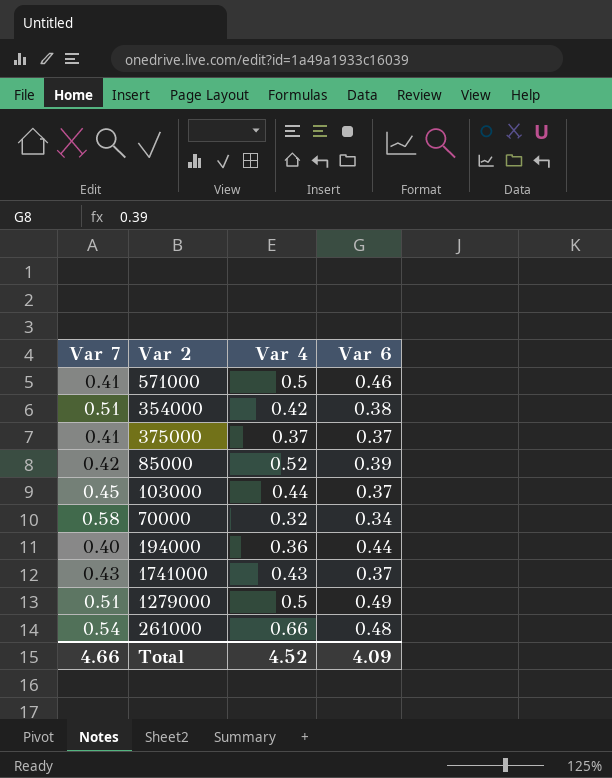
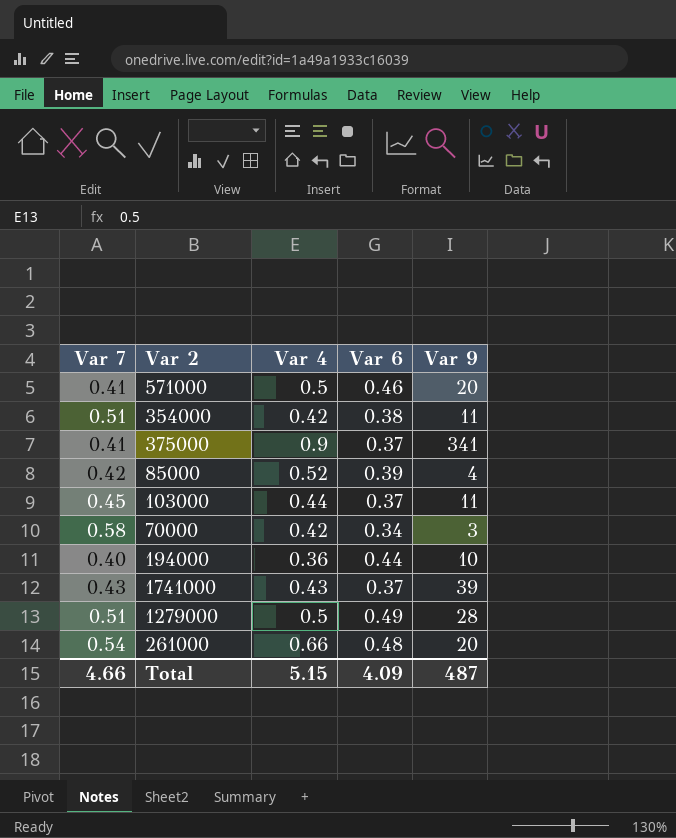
column Var 9 | position: none -> 5
375000 | Var 4: 0.37 -> 0.9
70000 | Var 4: 0.32 -> 0.42
Total | Var 4: 4.52 -> 5.15

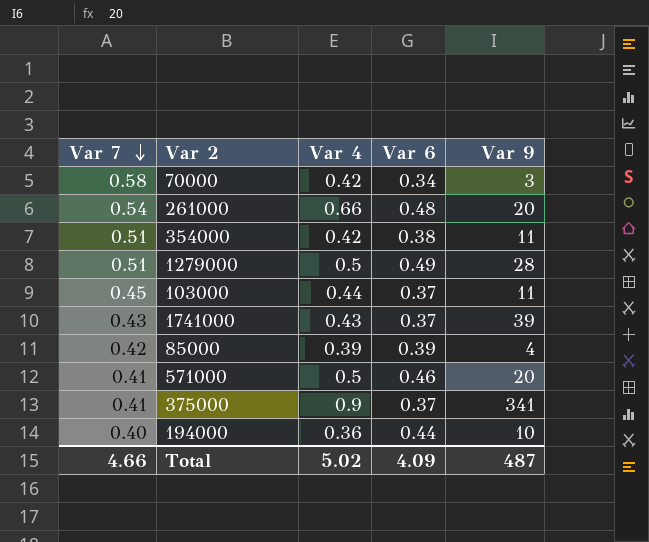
row order: none -> Var 7 descending
85000 | Var 4: 0.52 -> 0.39
Total | Var 4: 5.15 -> 5.02

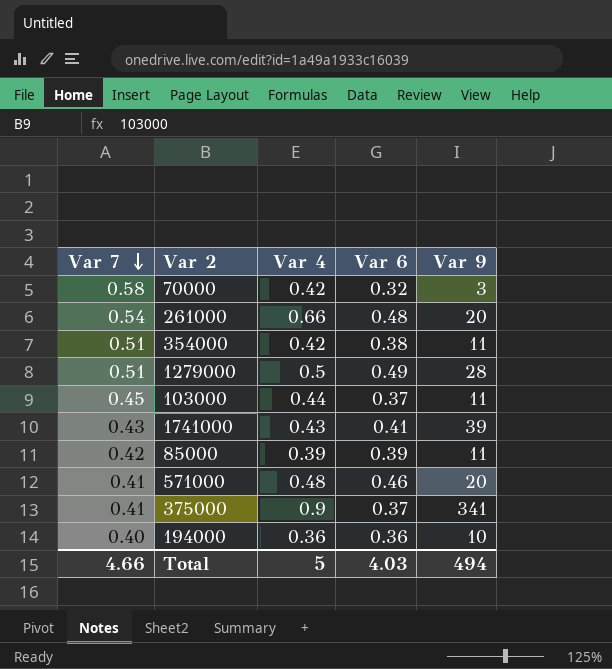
70000 | Var 6: 0.34 -> 0.32
1741000 | Var 6: 0.37 -> 0.41
85000 | Var 9: 4 -> 11
571000 | Var 4: 0.5 -> 0.48
194000 | Var 6: 0.44 -> 0.36
Total | Var 4: 5.02 -> 5
Total | Var 6: 4.09 -> 4.03
Total | Var 9: 487 -> 494

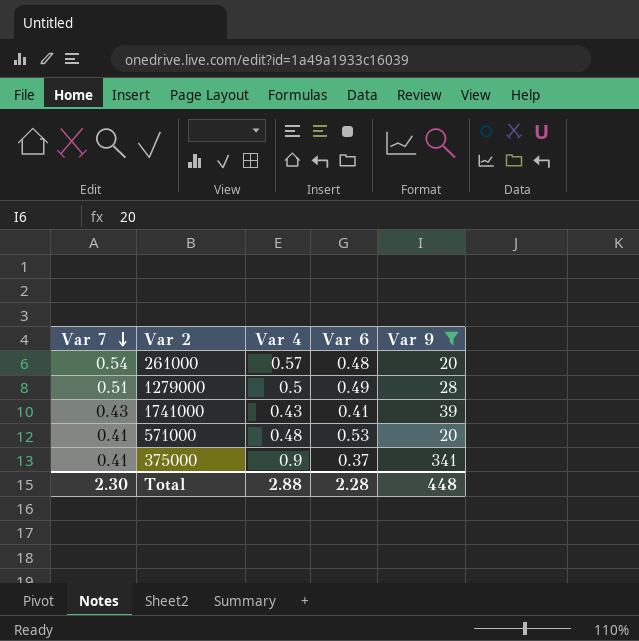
filter: none -> Var 9 >= 20
261000 | Var 4: 0.66 -> 0.57
571000 | Var 6: 0.46 -> 0.53
Total | Var 7: 4.66 -> 2.30
Total | Var 4: 5 -> 2.88
Total | Var 6: 4.03 -> 2.28
Total | Var 9: 494 -> 448

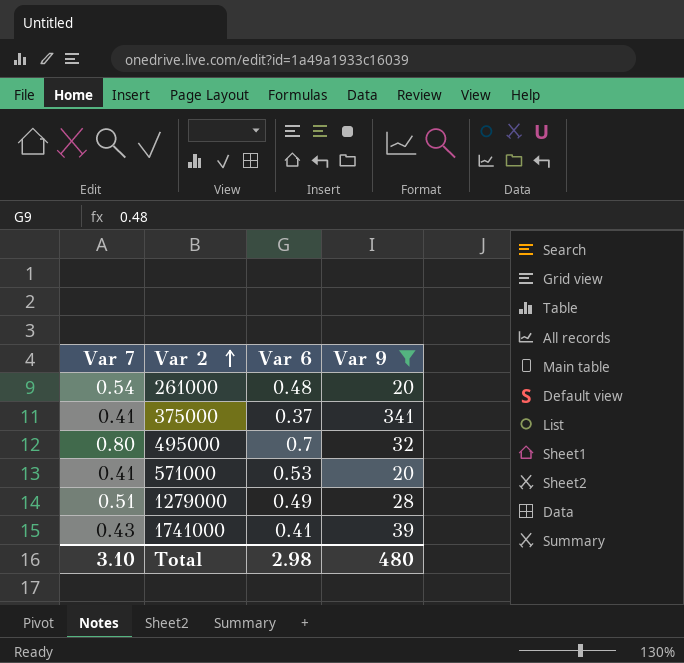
row order: Var 7 descending -> Var 2 ascending
column Var 4 | position: 3 -> none
row 495000: none -> 0.80 | 0.7 | 32
Total | Var 7: 2.30 -> 3.10
Total | Var 6: 2.28 -> 2.98
Total | Var 9: 448 -> 480

